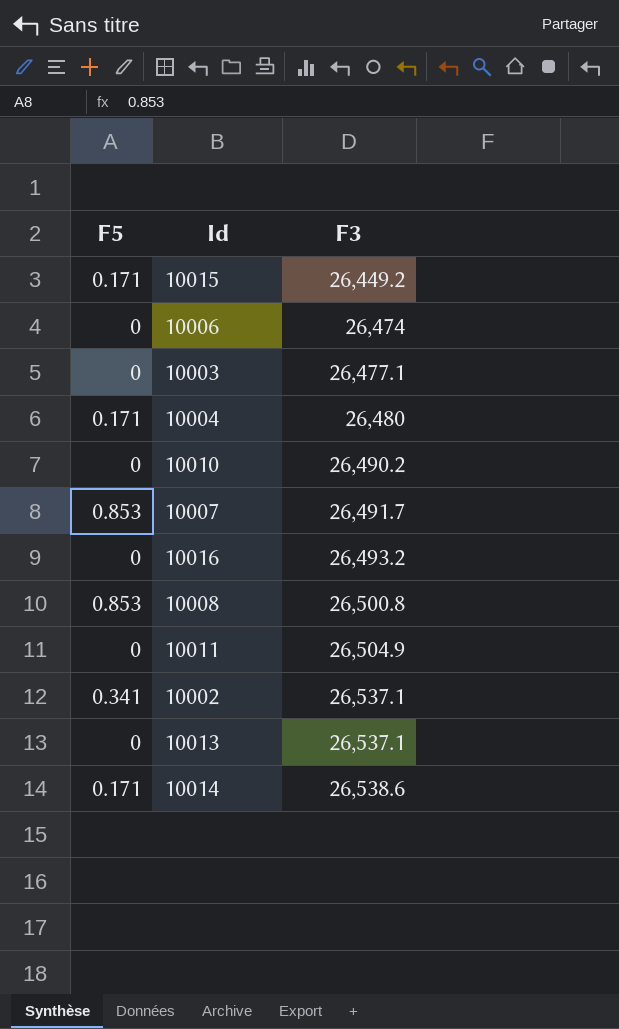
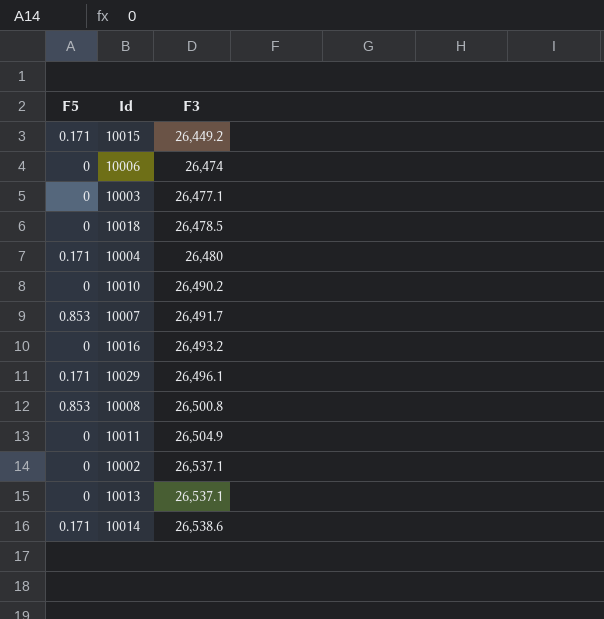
row 10018: none -> 0 | 26,478.5
row 10029: none -> 0.171 | 26,496.1
10002 | F5: 0.341 -> 0

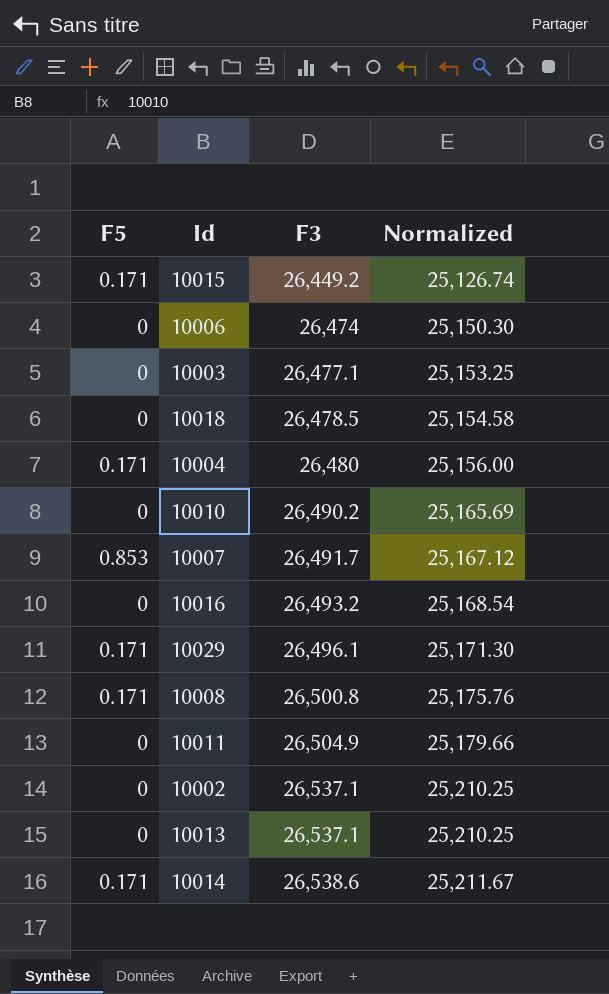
column Normalized | formula: none -> [F3] * 0.95
10008 | F5: 0.853 -> 0.171

